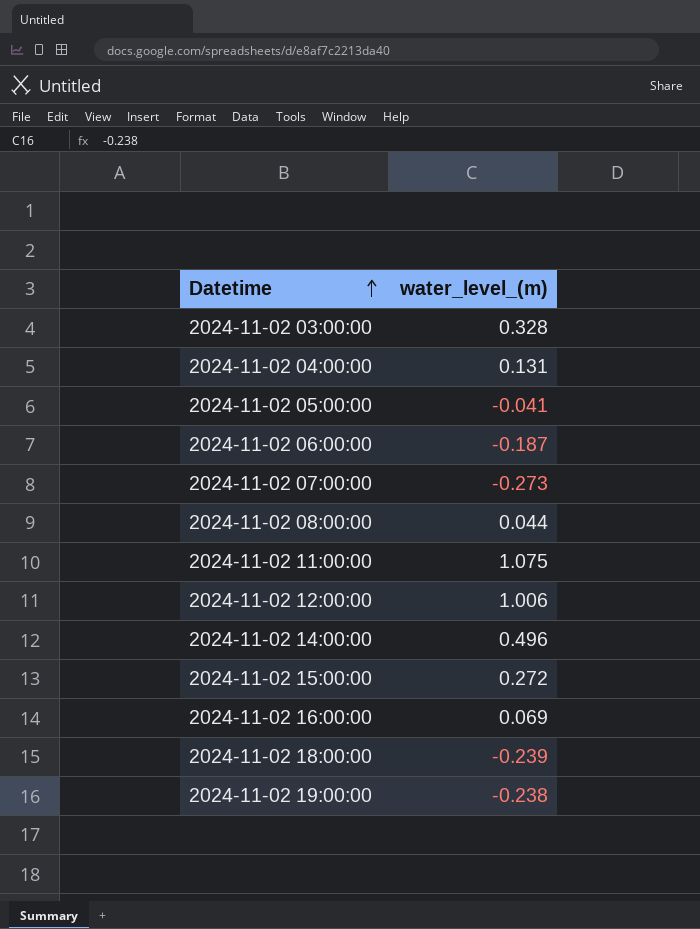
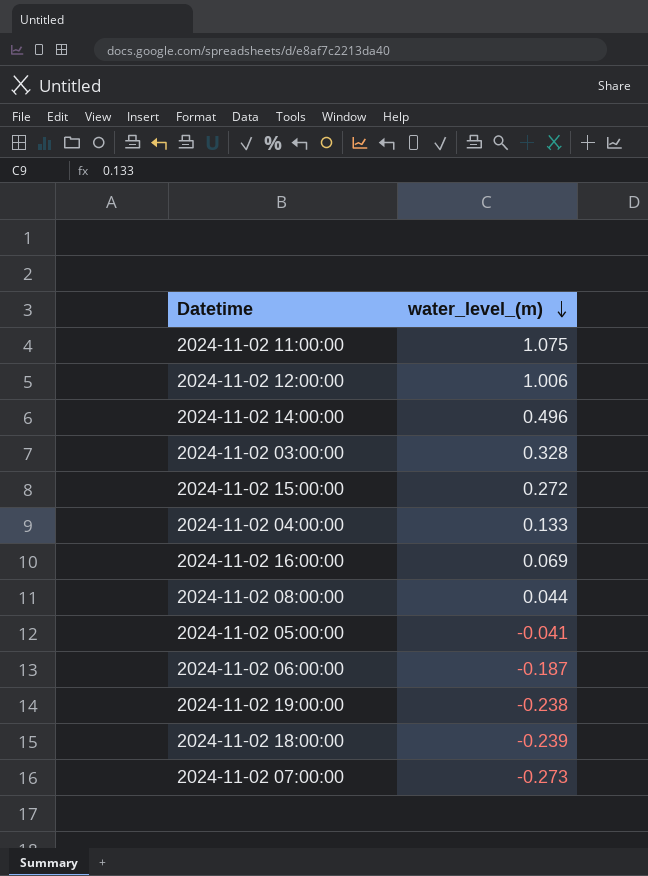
row order: Datetime ascending -> water_level_(m) descending
2024-11-02 04:00:00 | water_level_(m): 0.131 -> 0.133

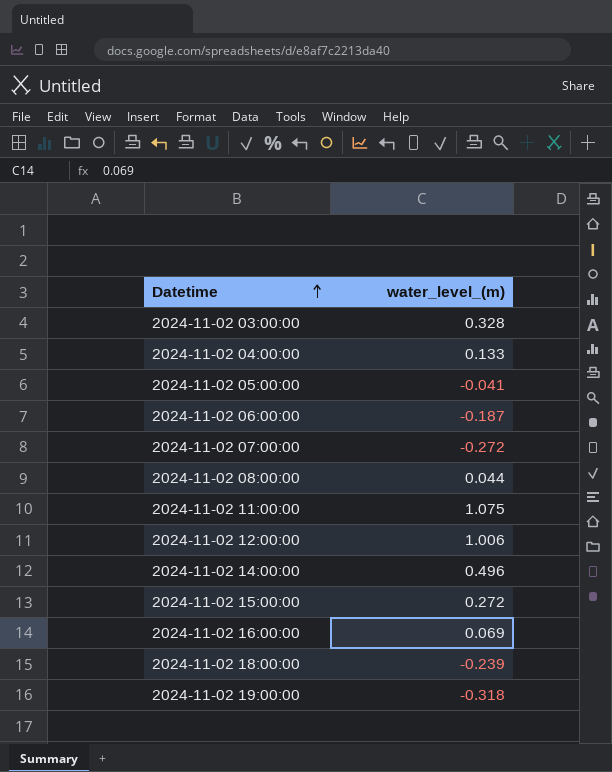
row order: water_level_(m) descending -> Datetime ascending
2024-11-02 07:00:00 | water_level_(m): -0.273 -> -0.272
2024-11-02 19:00:00 | water_level_(m): -0.238 -> -0.318

